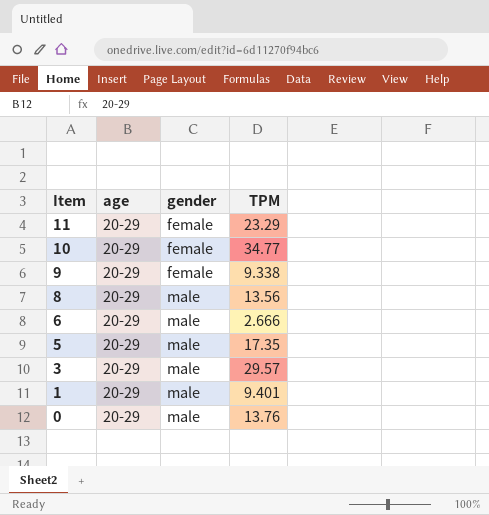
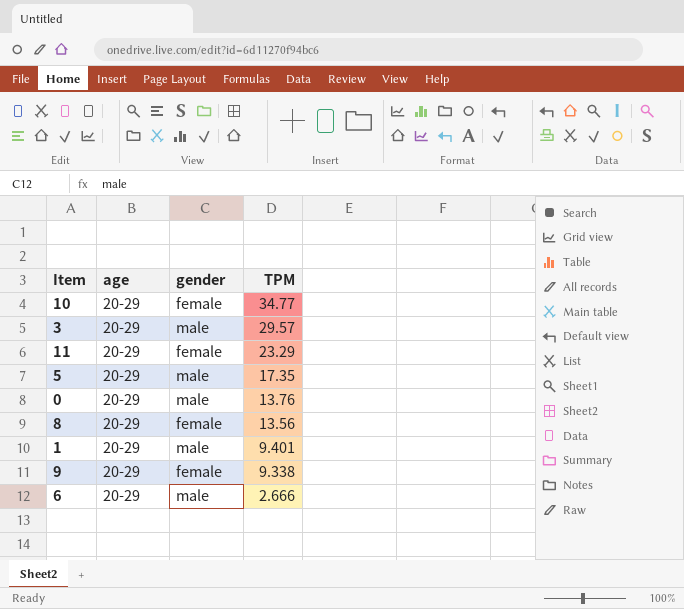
row order: Item descending -> TPM descending
8 | gender: male -> female

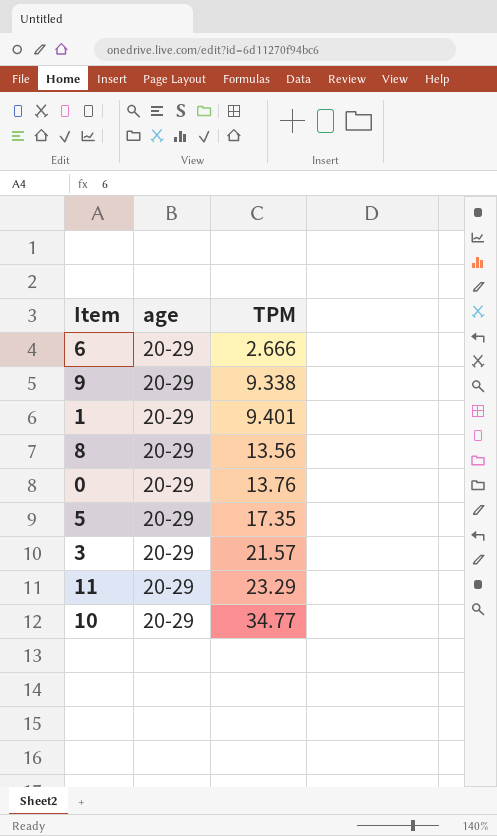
row order: TPM descending -> TPM ascending
column gender | position: 3 -> none
3 | TPM: 29.57 -> 21.57

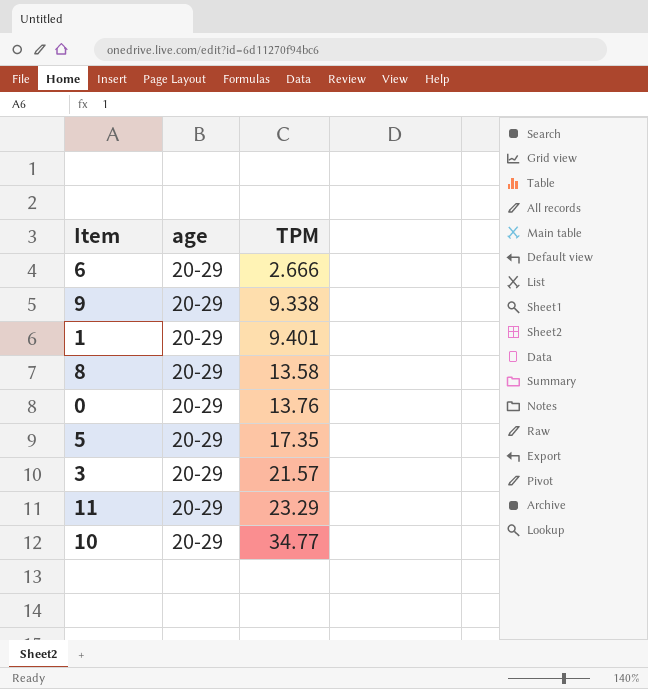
8 | TPM: 13.56 -> 13.58

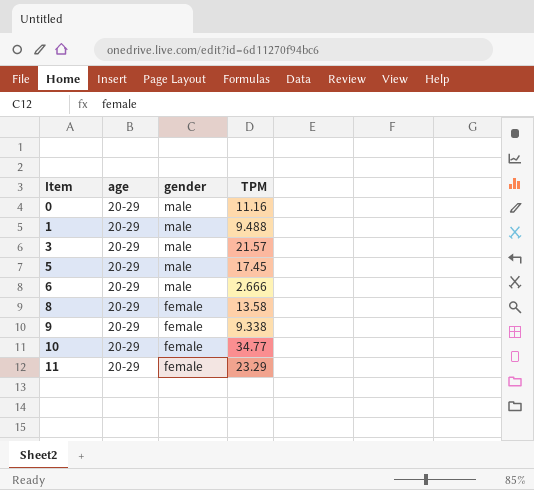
row order: TPM ascending -> Item ascending
column gender | position: none -> 3
0 | TPM: 13.76 -> 11.16
1 | TPM: 9.401 -> 9.488
5 | TPM: 17.35 -> 17.45

